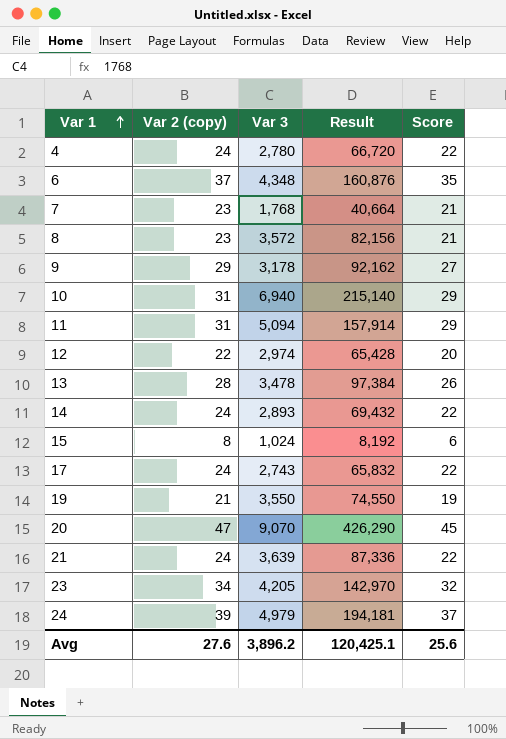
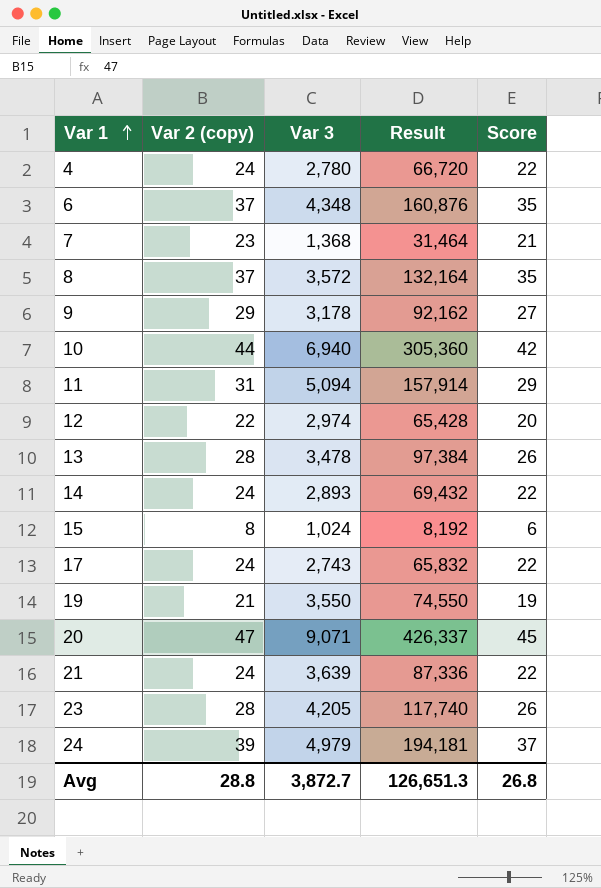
7 | Var 3: 1,768 -> 1,368
7 | Result: 40,664 -> 31,464
8 | Var 2 (copy): 23 -> 37
8 | Result: 82,156 -> 132,164
8 | Score: 21 -> 35
10 | Var 2 (copy): 31 -> 44
10 | Result: 215,140 -> 305,360
10 | Score: 29 -> 42
20 | Var 3: 9,070 -> 9,071
20 | Result: 426,290 -> 426,337
23 | Var 2 (copy): 34 -> 28
23 | Result: 142,970 -> 117,740
23 | Score: 32 -> 26
Avg | Var 2 (copy): 27.6 -> 28.8
Avg | Var 3: 3,896.2 -> 3,872.7
Avg | Result: 120,425.1 -> 126,651.3
Avg | Score: 25.6 -> 26.8

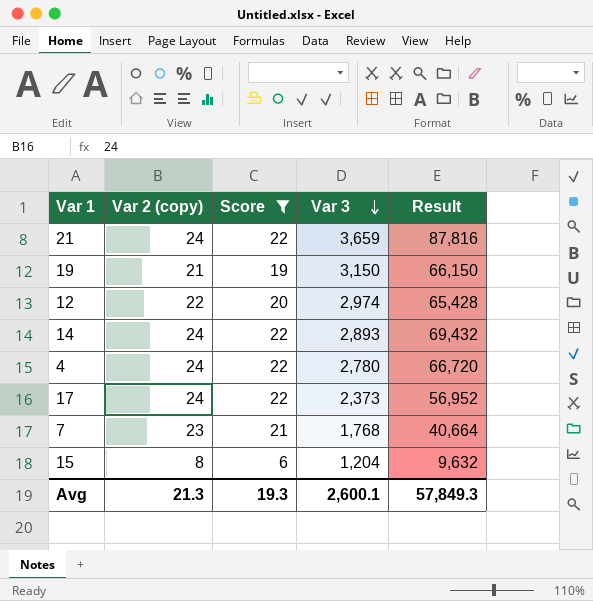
filter: none -> Score <= 22
row order: Var 1 ascending -> Var 3 descending
column Score | position: 5 -> 3
21 | Var 3: 3,639 -> 3,659
21 | Result: 87,336 -> 87,816
19 | Var 3: 3,550 -> 3,150
19 | Result: 74,550 -> 66,150
17 | Var 3: 2,743 -> 2,373
17 | Result: 65,832 -> 56,952
7 | Var 3: 1,368 -> 1,768
7 | Result: 31,464 -> 40,664
15 | Var 3: 1,024 -> 1,204
15 | Result: 8,192 -> 9,632
Avg | Var 2 (copy): 28.8 -> 21.3
Avg | Score: 26.8 -> 19.3
Avg | Var 3: 3,872.7 -> 2,600.1
Avg | Result: 126,651.3 -> 57,849.3

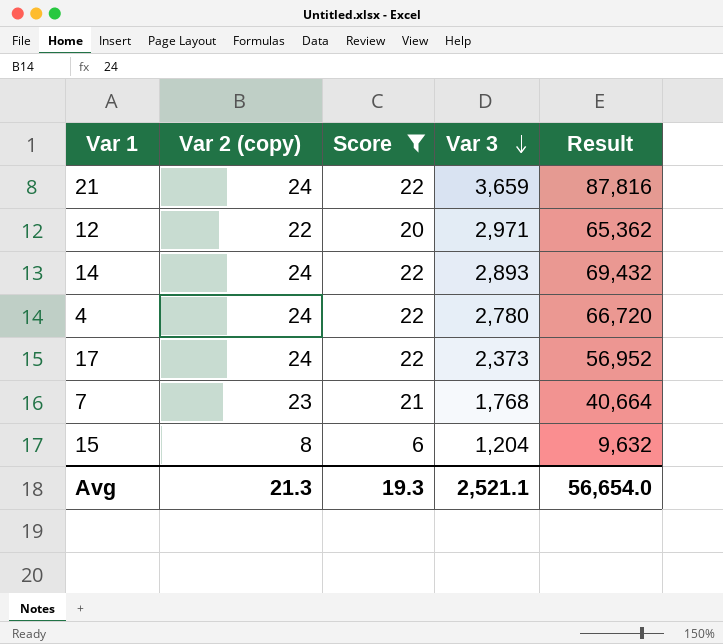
row 19: 21 | 19 | 3,150 | 66,150 -> none
12 | Var 3: 2,974 -> 2,971
12 | Result: 65,428 -> 65,362
Avg | Var 3: 2,600.1 -> 2,521.1
Avg | Result: 57,849.3 -> 56,654.0

